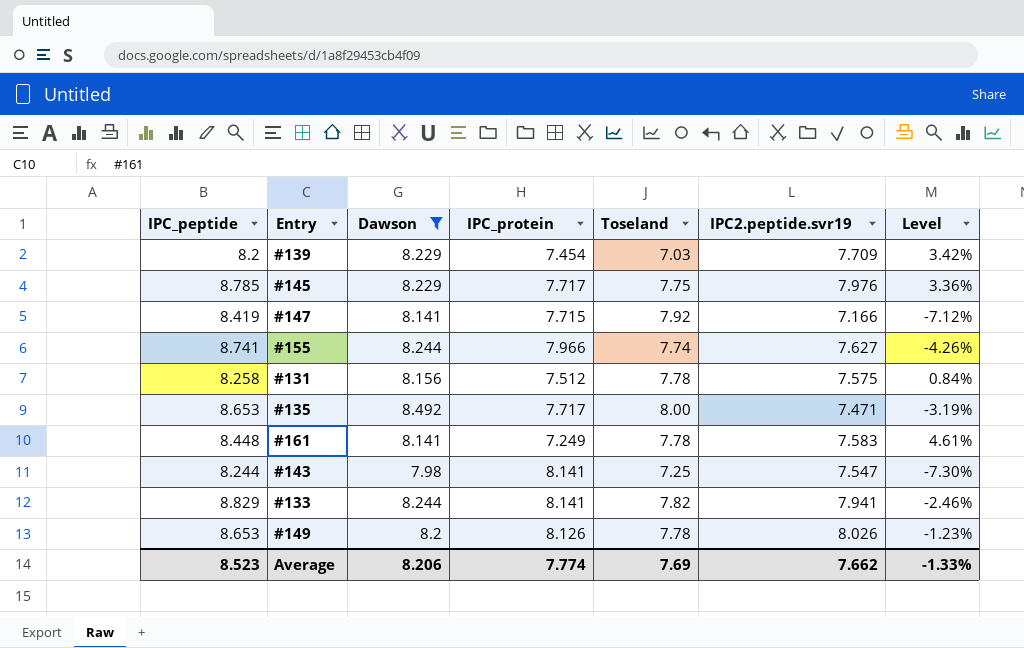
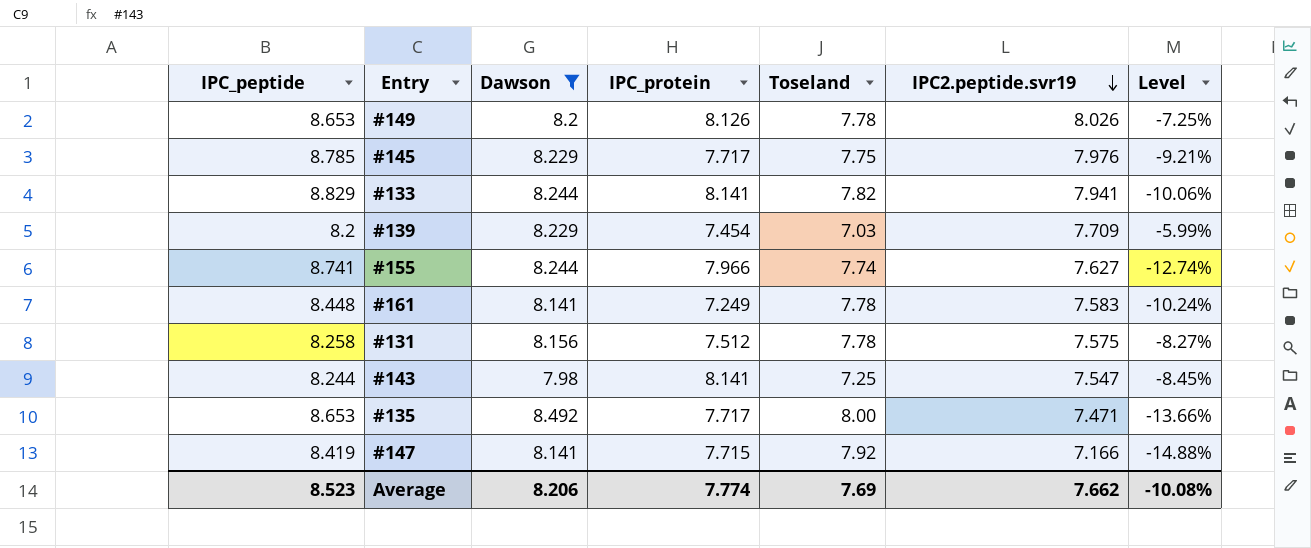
row order: none -> IPC2.peptide.svr19 descending
column Level | formula: ([IPC2.peptide.svr19] - [IPC_protein]) / [IPC_protein] -> ([IPC2.peptide.svr19] - [IPC_peptide]) / [IPC_peptide]
Average | Level: -1.33% -> -10.08%

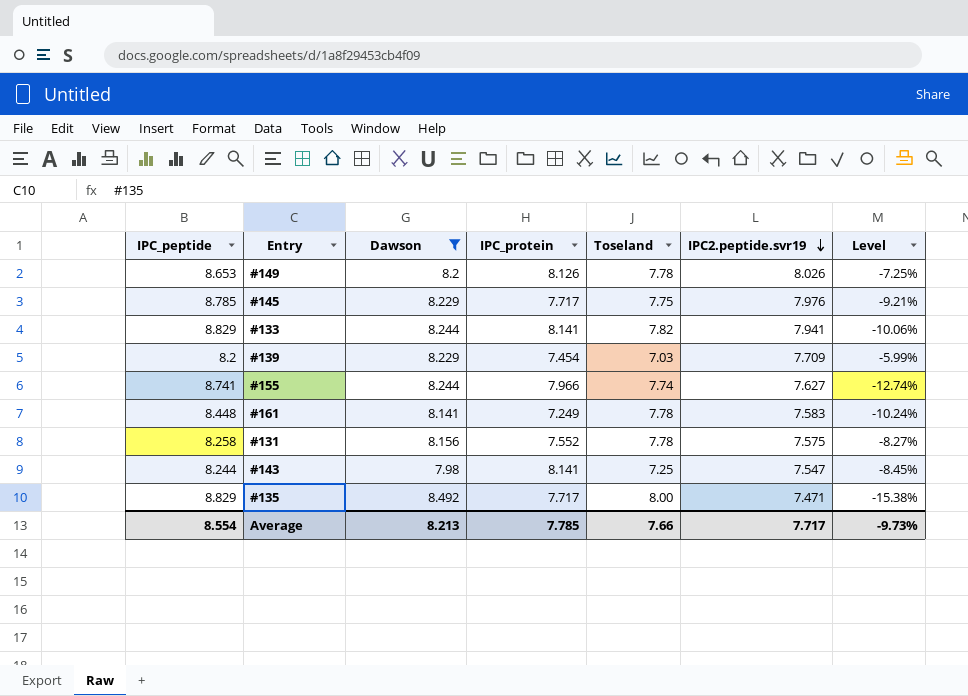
row #147: 8.419 | 8.141 | 7.715 | 7.92 | 7.166 | -14.88% -> none
#131 | IPC_protein: 7.512 -> 7.552
#135 | IPC_peptide: 8.653 -> 8.829
#135 | Level: -13.66% -> -15.38%
Average | IPC_peptide: 8.523 -> 8.554
Average | Dawson: 8.206 -> 8.213
Average | IPC_protein: 7.774 -> 7.785
Average | Toseland: 7.69 -> 7.66
Average | IPC2.peptide.svr19: 7.662 -> 7.717
Average | Level: -10.08% -> -9.73%

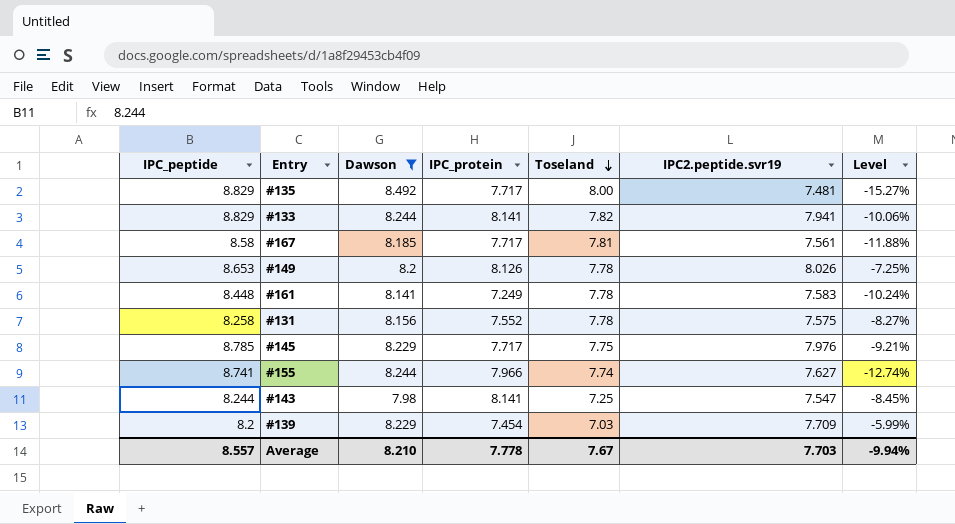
row order: IPC2.peptide.svr19 descending -> Toseland descending
#135 | IPC2.peptide.svr19: 7.471 -> 7.481
#135 | Level: -15.38% -> -15.27%
row #167: none -> 8.58 | 8.185 | 7.717 | 7.81 | 7.561 | -11.88%
Average | IPC_peptide: 8.554 -> 8.557
Average | Dawson: 8.213 -> 8.210
Average | IPC_protein: 7.785 -> 7.778
Average | Toseland: 7.66 -> 7.67
Average | IPC2.peptide.svr19: 7.717 -> 7.703
Average | Level: -9.73% -> -9.94%

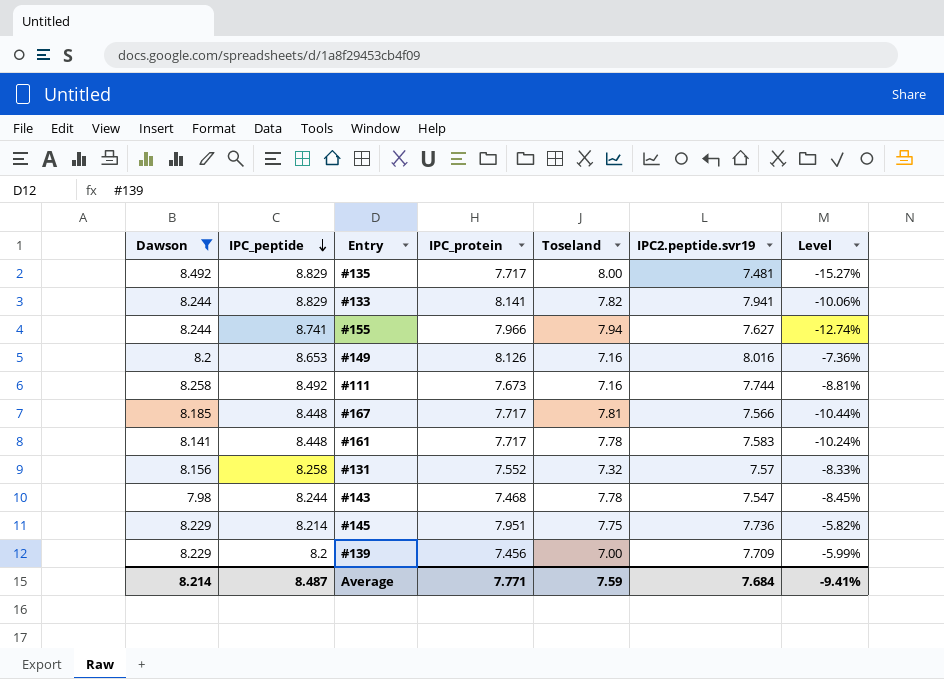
row order: Toseland descending -> IPC_peptide descending
column Dawson | position: 3 -> 1
#155 | Toseland: 7.74 -> 7.94
#149 | Toseland: 7.78 -> 7.16
#149 | IPC2.peptide.svr19: 8.026 -> 8.016
#149 | Level: -7.25% -> -7.36%
row #111: none -> 8.258 | 8.492 | 7.673 | 7.16 | 7.744 | -8.81%
#167 | IPC_peptide: 8.58 -> 8.448
#167 | IPC2.peptide.svr19: 7.561 -> 7.566
#167 | Level: -11.88% -> -10.44%
#161 | IPC_protein: 7.249 -> 7.717
#131 | Toseland: 7.78 -> 7.32
#131 | IPC2.peptide.svr19: 7.575 -> 7.57
#131 | Level: -8.27% -> -8.33%
#143 | IPC_protein: 8.141 -> 7.468
#143 | Toseland: 7.25 -> 7.78
#145 | IPC_peptide: 8.785 -> 8.214
#145 | IPC_protein: 7.717 -> 7.951
#145 | IPC2.peptide.svr19: 7.976 -> 7.736
#145 | Level: -9.21% -> -5.82%
#139 | IPC_protein: 7.454 -> 7.456
#139 | Toseland: 7.03 -> 7.00
Average | Dawson: 8.210 -> 8.214
Average | IPC_peptide: 8.557 -> 8.487
Average | IPC_protein: 7.778 -> 7.771
Average | Toseland: 7.67 -> 7.59
Average | IPC2.peptide.svr19: 7.703 -> 7.684
Average | Level: -9.94% -> -9.41%

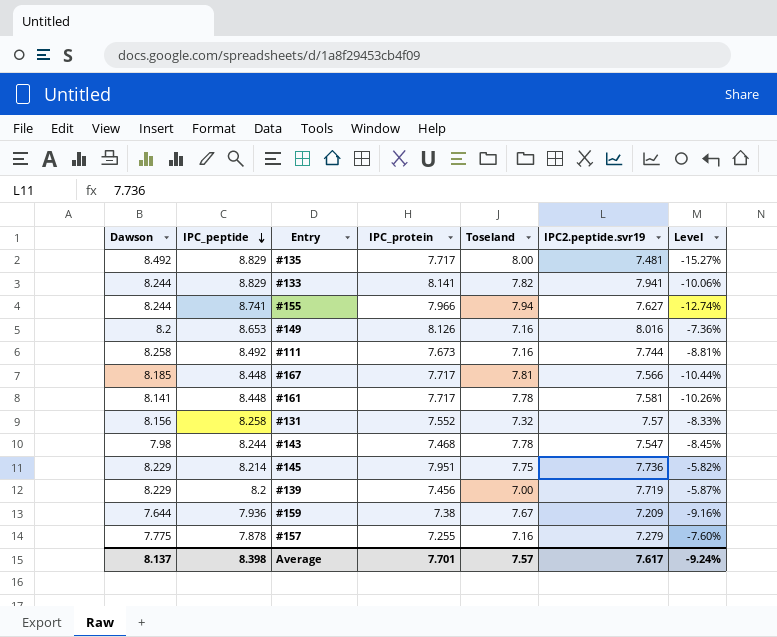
filter: Dawson >= 7.98 -> none
#161 | IPC2.peptide.svr19: 7.583 -> 7.581
#161 | Level: -10.24% -> -10.26%
#139 | IPC2.peptide.svr19: 7.709 -> 7.719
#139 | Level: -5.99% -> -5.87%
Average | Dawson: 8.214 -> 8.137
Average | IPC_peptide: 8.487 -> 8.398
Average | IPC_protein: 7.771 -> 7.701
Average | Toseland: 7.59 -> 7.57
Average | IPC2.peptide.svr19: 7.684 -> 7.617
Average | Level: -9.41% -> -9.24%

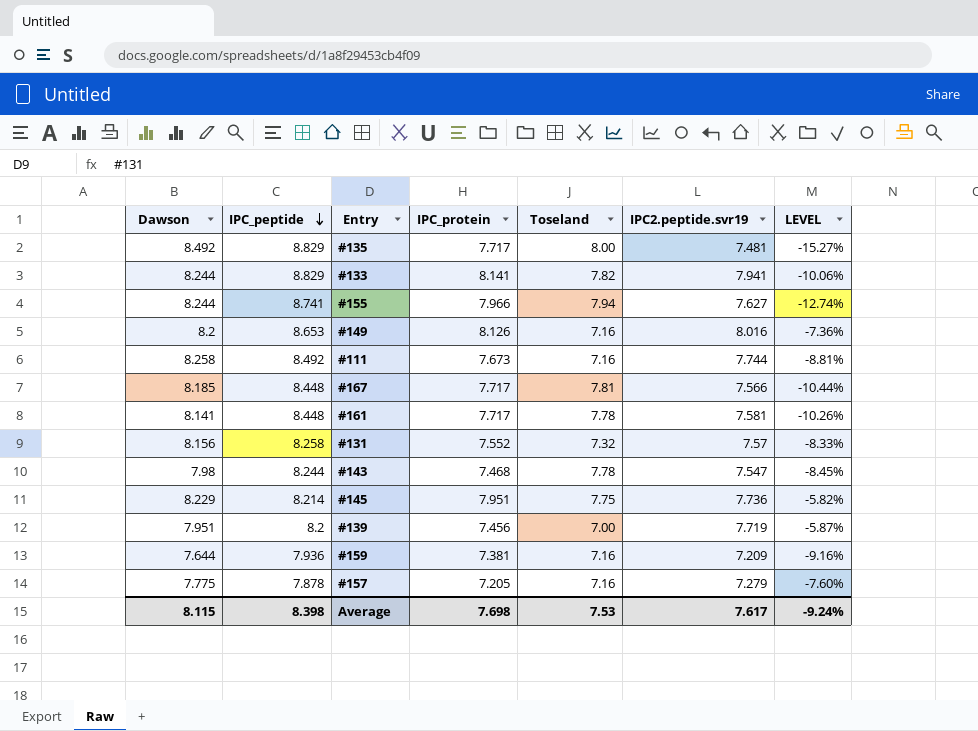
column name: Level -> LEVEL
#139 | Dawson: 8.229 -> 7.951
#159 | IPC_protein: 7.38 -> 7.381
#159 | Toseland: 7.67 -> 7.16
#157 | IPC_protein: 7.255 -> 7.205
Average | Dawson: 8.137 -> 8.115
Average | IPC_protein: 7.701 -> 7.698
Average | Toseland: 7.57 -> 7.53

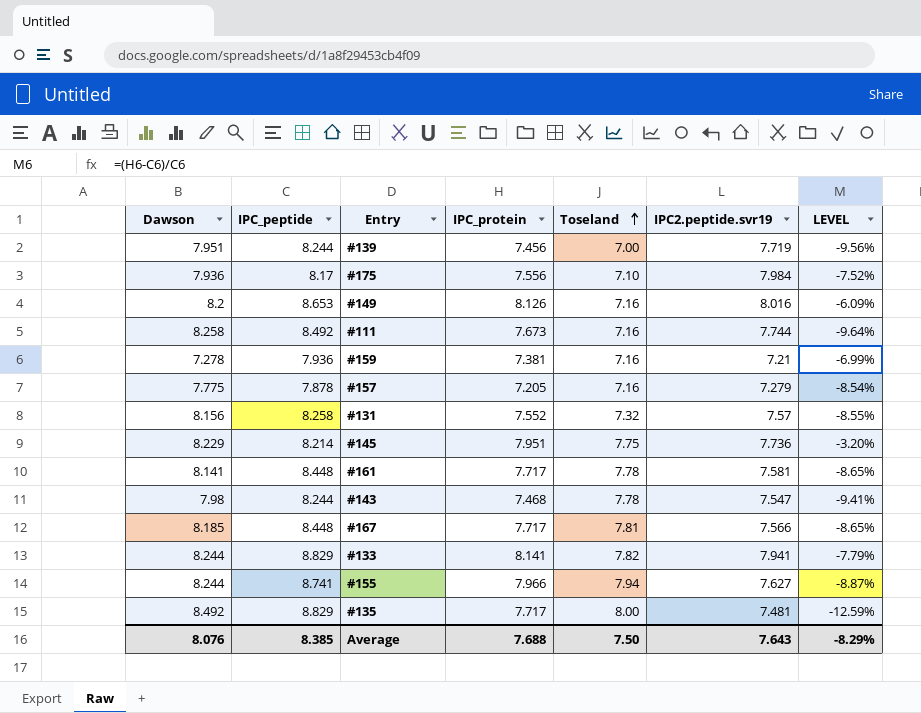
row order: IPC_peptide descending -> Toseland ascending
column LEVEL | formula: ([IPC2.peptide.svr19] - [IPC_peptide]) / [IPC_peptide] -> ([IPC_protein] - [IPC_peptide]) / [IPC_peptide]
#139 | IPC_peptide: 8.2 -> 8.244
row #175: none -> 7.936 | 8.17 | 7.556 | 7.10 | 7.984 | -7.52%
#159 | Dawson: 7.644 -> 7.278
#159 | IPC2.peptide.svr19: 7.209 -> 7.21
Average | Dawson: 8.115 -> 8.076
Average | IPC_peptide: 8.398 -> 8.385
Average | IPC_protein: 7.698 -> 7.688
Average | Toseland: 7.53 -> 7.50
Average | IPC2.peptide.svr19: 7.617 -> 7.643
Average | LEVEL: -9.24% -> -8.29%

